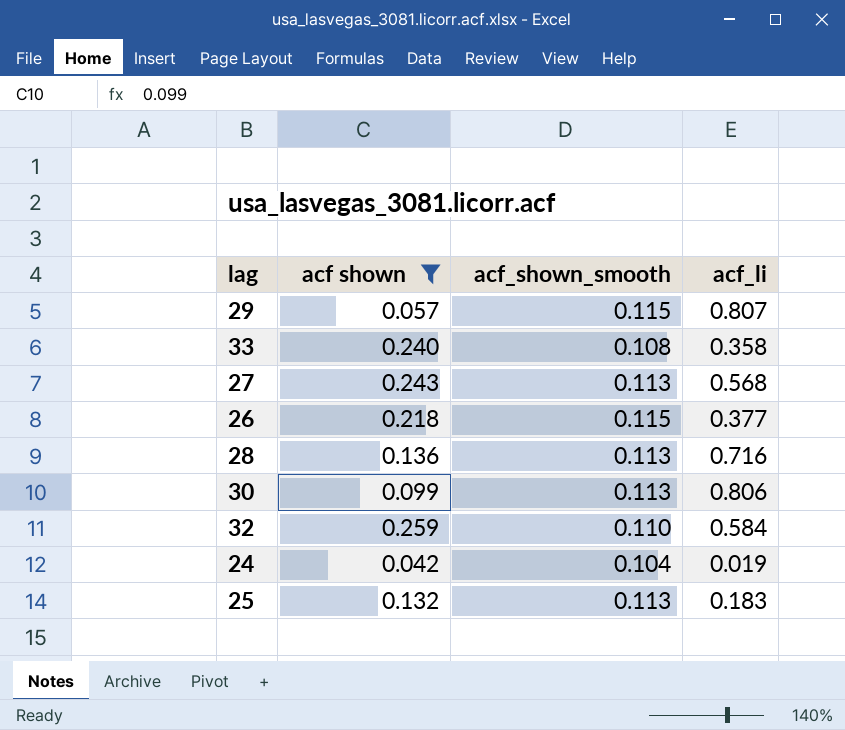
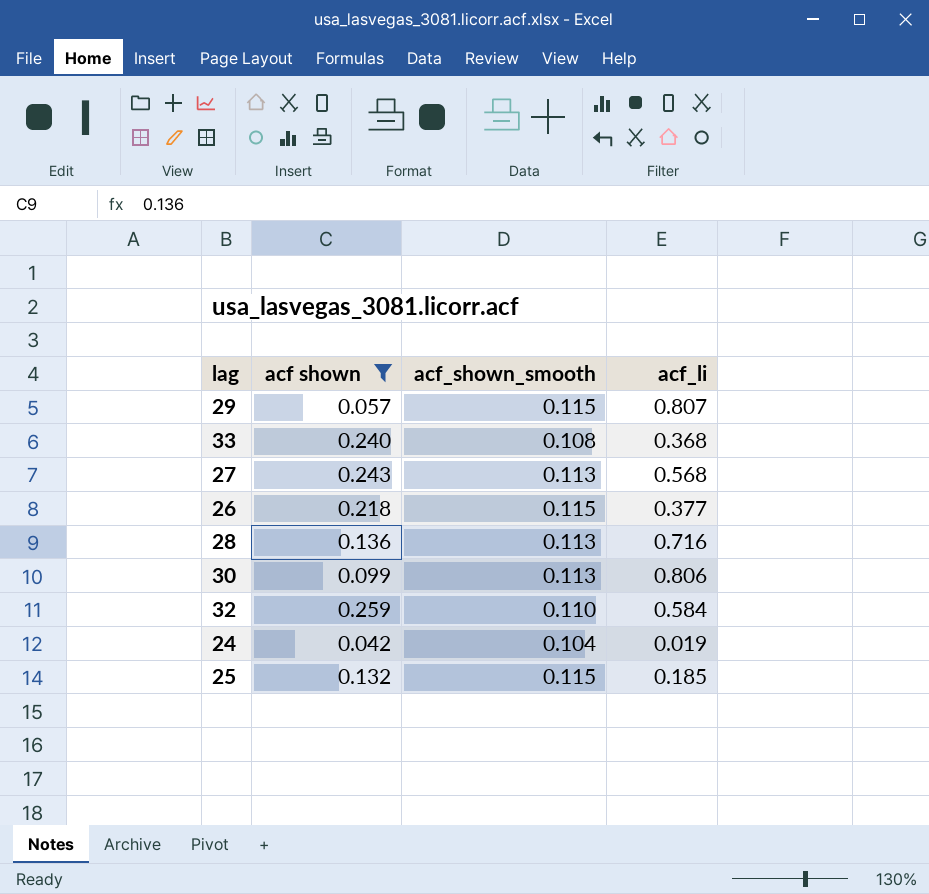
33 | acf_li: 0.358 -> 0.368
25 | acf_shown_smooth: 0.113 -> 0.115
25 | acf_li: 0.183 -> 0.185

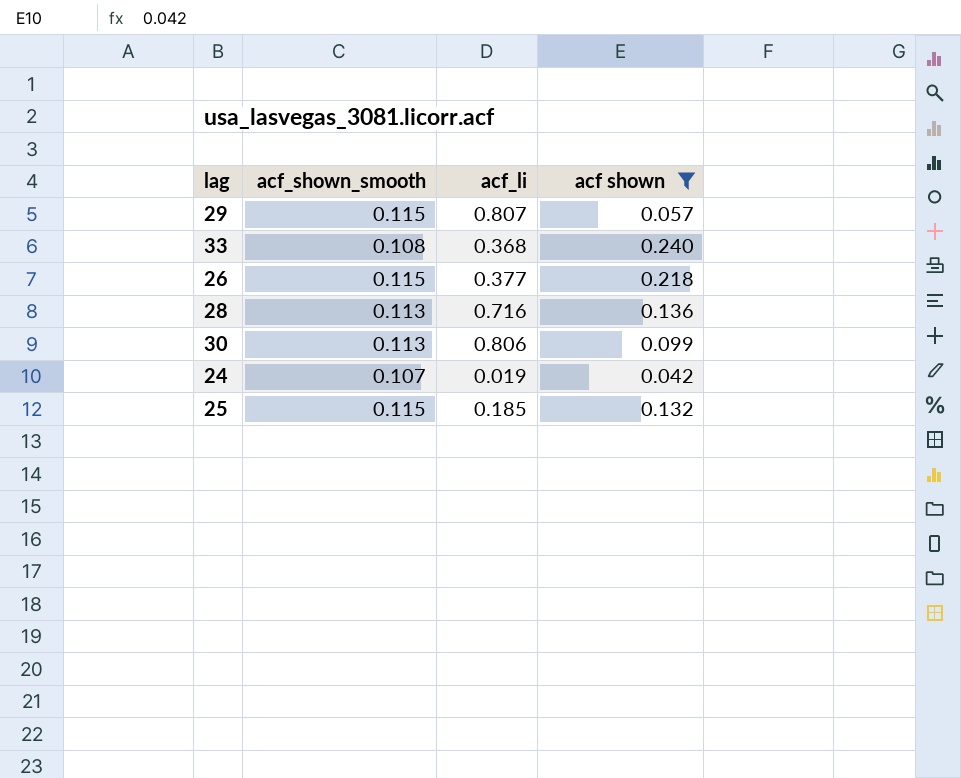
column acf shown | position: 2 -> 4
row 27: 0.243 | 0.113 | 0.568 -> none
row 32: 0.259 | 0.110 | 0.584 -> none
24 | acf_shown_smooth: 0.104 -> 0.107

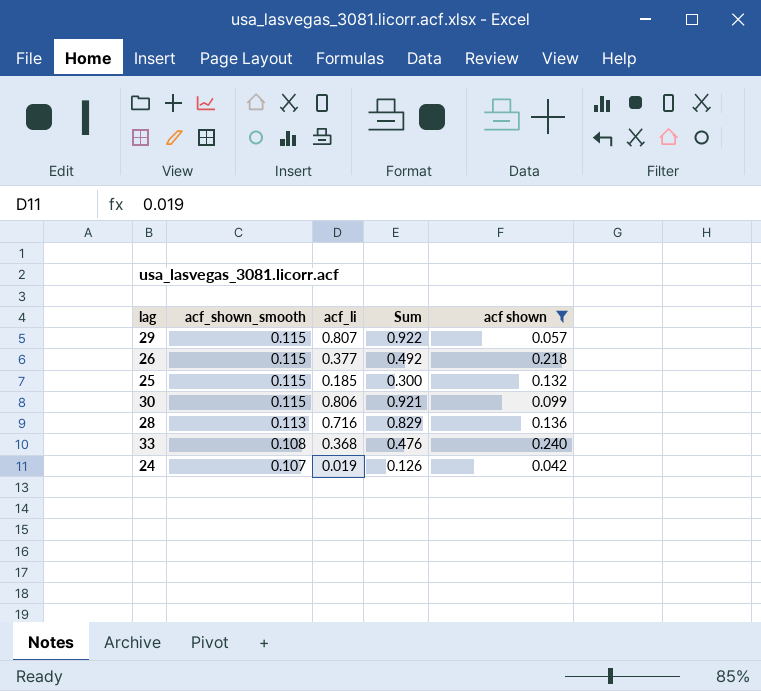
row order: none -> acf_shown_smooth descending
column Sum | formula: none -> [acf_shown_smooth] + [acf_li]
30 | acf_shown_smooth: 0.113 -> 0.115

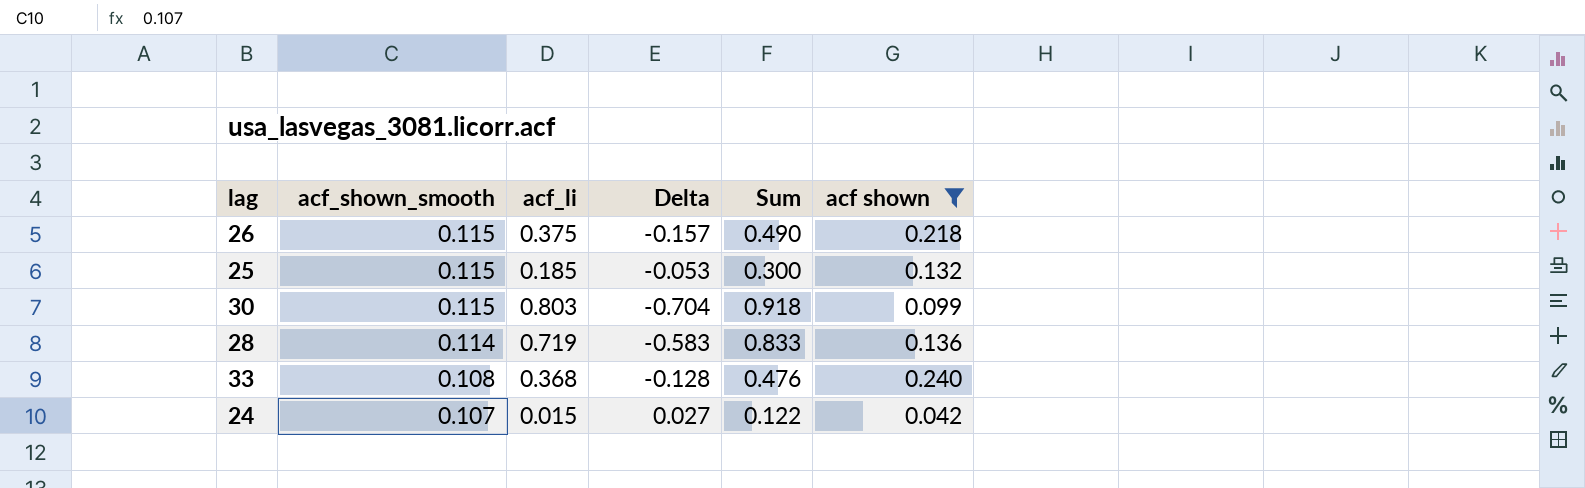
column Delta | formula: none -> [acf shown] - [acf_li]
row 29: 0.115 | 0.807 | 0.922 | 0.057 -> none
26 | acf_li: 0.377 -> 0.375
26 | Sum: 0.492 -> 0.490
30 | acf_li: 0.806 -> 0.803
30 | Sum: 0.921 -> 0.918
28 | acf_shown_smooth: 0.113 -> 0.114
28 | acf_li: 0.716 -> 0.719
28 | Sum: 0.829 -> 0.833
24 | acf_li: 0.019 -> 0.015
24 | Sum: 0.126 -> 0.122

